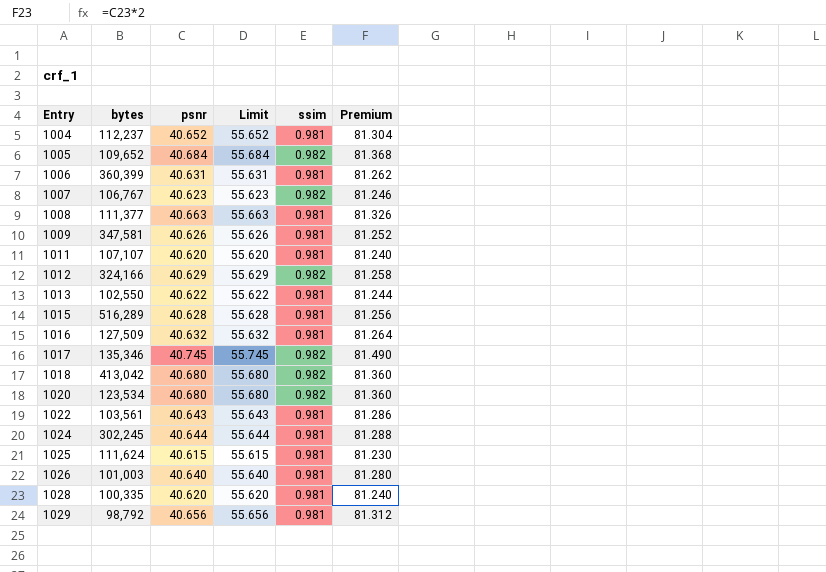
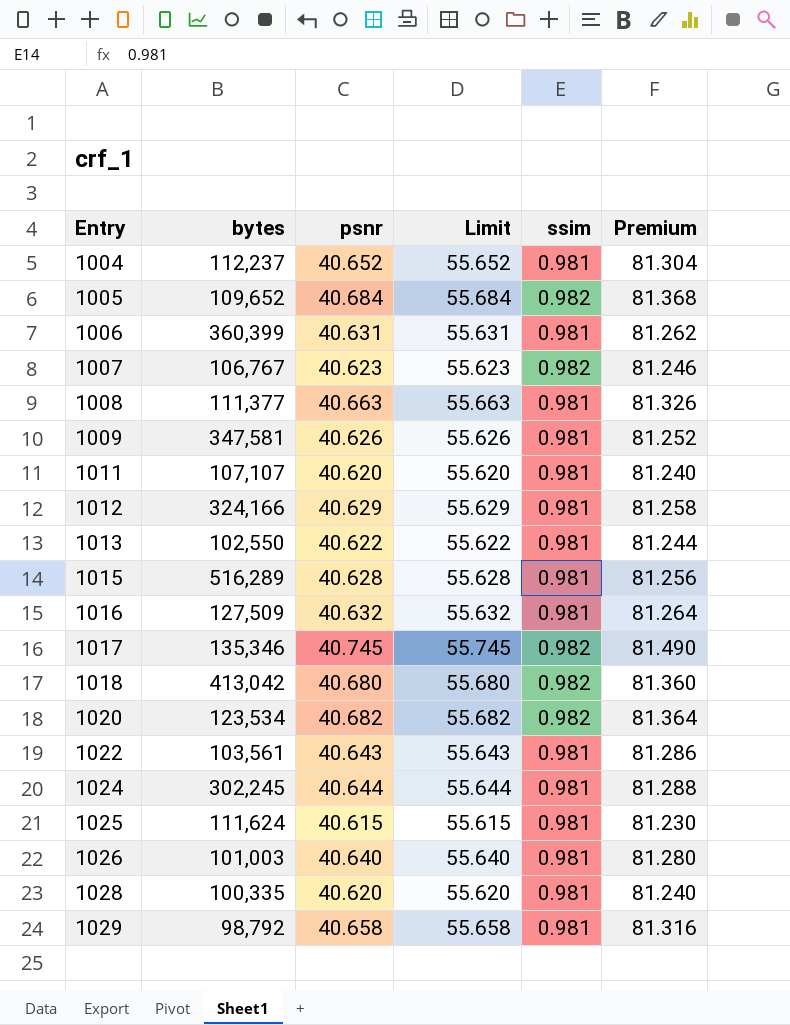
1012 | ssim: 0.982 -> 0.981
1020 | psnr: 40.680 -> 40.682
1020 | Limit: 55.680 -> 55.682
1020 | Premium: 81.360 -> 81.364
1029 | psnr: 40.656 -> 40.658
1029 | Limit: 55.656 -> 55.658
1029 | Premium: 81.312 -> 81.316

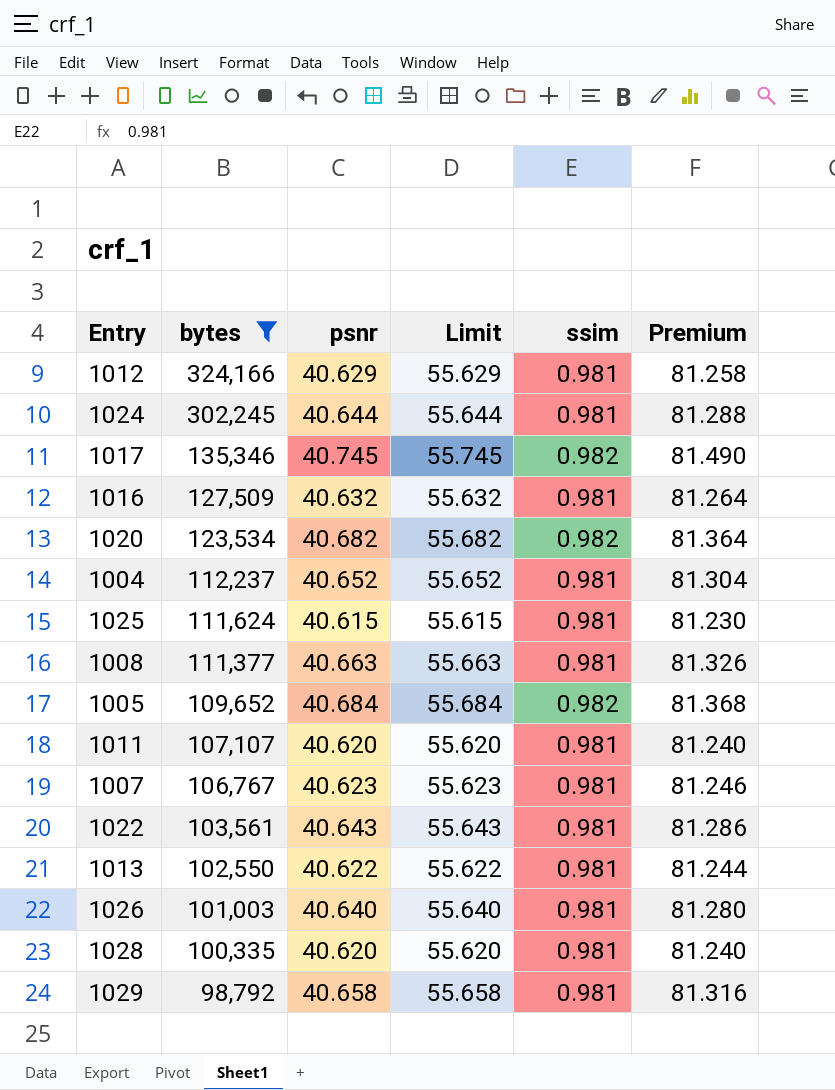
filter: none -> bytes <= 324,166
row order: Entry ascending -> bytes descending
1007 | ssim: 0.982 -> 0.981

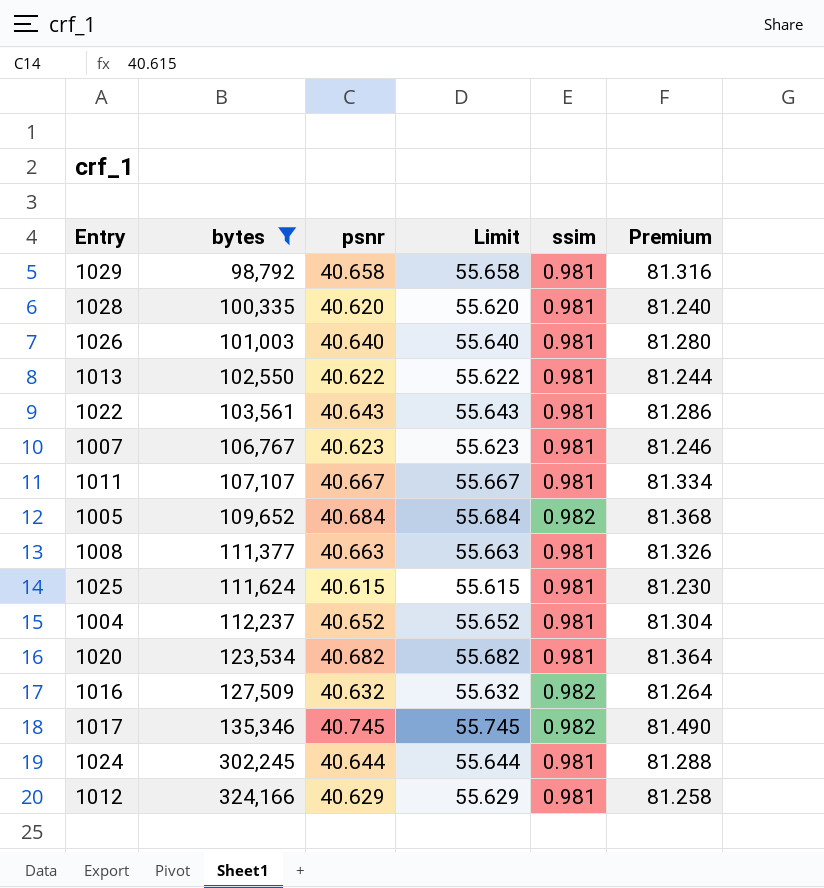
row order: bytes descending -> bytes ascending
1011 | psnr: 40.620 -> 40.667
1011 | Limit: 55.620 -> 55.667
1011 | Premium: 81.240 -> 81.334
1020 | ssim: 0.982 -> 0.981
1016 | ssim: 0.981 -> 0.982

